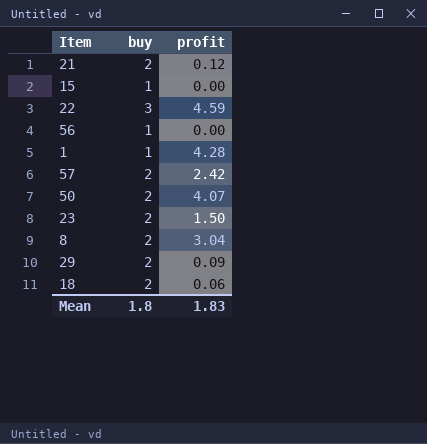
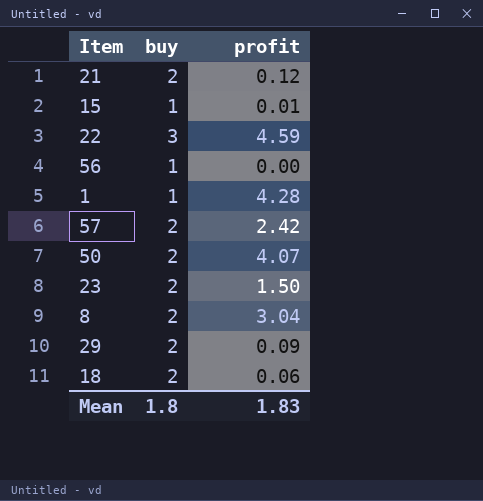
15 | profit: 0.00 -> 0.01

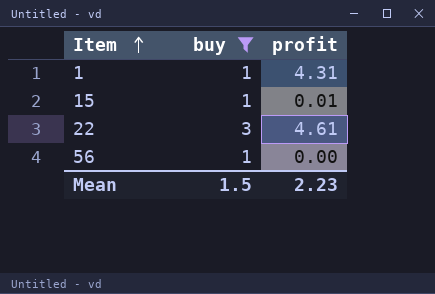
filter: none -> buy != 2
row order: none -> Item ascending
1 | profit: 4.28 -> 4.31
22 | profit: 4.59 -> 4.61
Mean | buy: 1.8 -> 1.5
Mean | profit: 1.83 -> 2.23

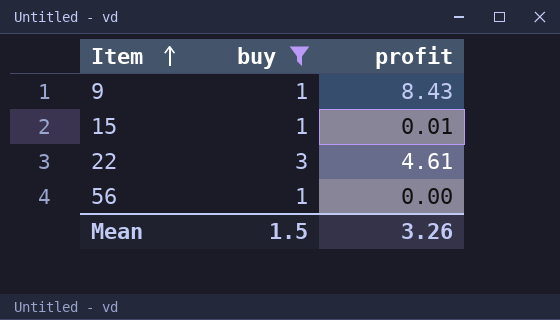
row 1: 1 | 4.31 -> none
row 9: none -> 1 | 8.43
Mean | profit: 2.23 -> 3.26

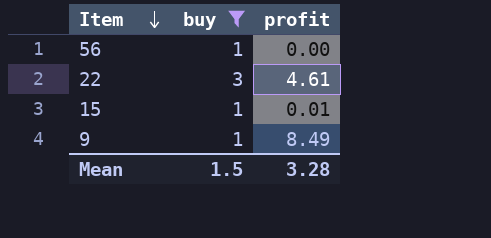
row order: Item ascending -> Item descending
9 | profit: 8.43 -> 8.49
Mean | profit: 3.26 -> 3.28

